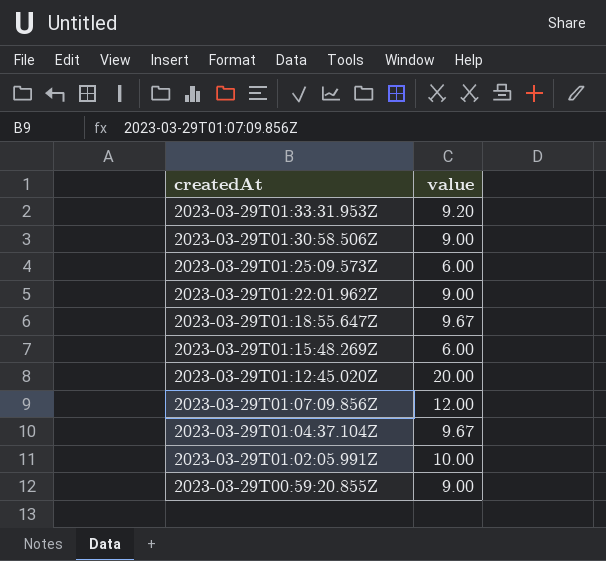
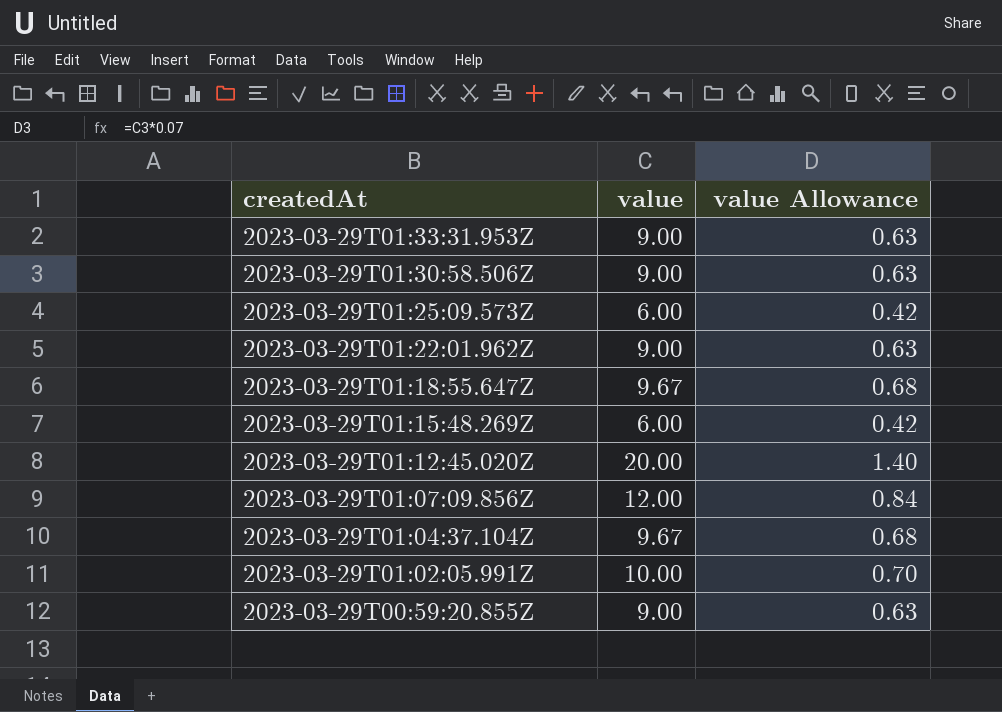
column value Allowance | formula: none -> [value] * 0.07
2023-03-29T01:33:31.953Z | value: 9.20 -> 9.00

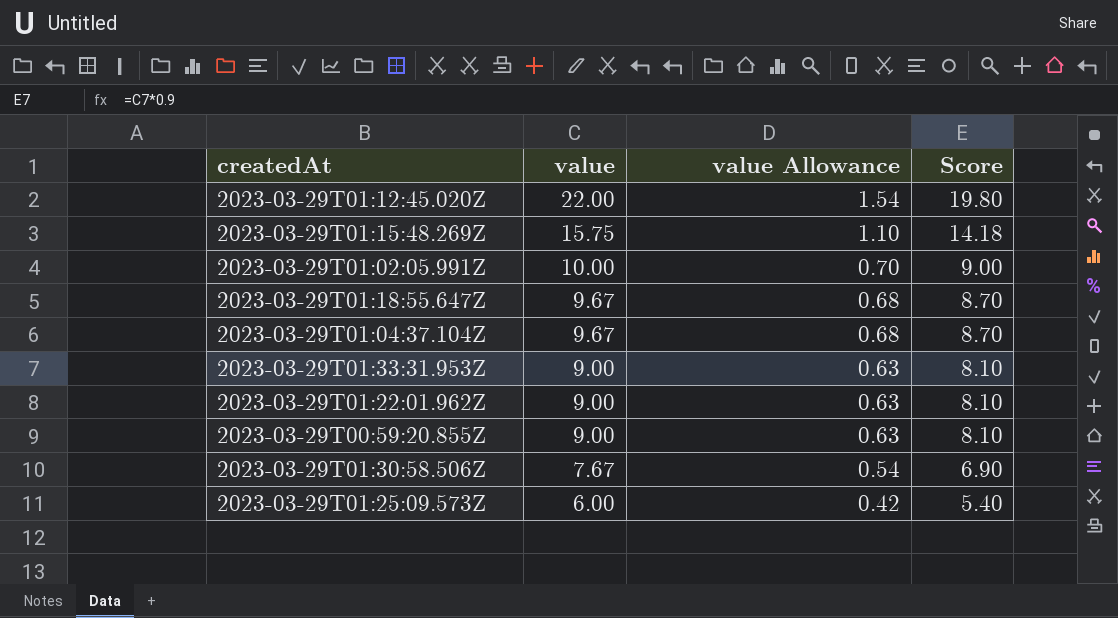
row order: createdAt descending -> value descending
column Score | formula: none -> [value] * 0.9
row 2023-03-29T01:07:09.856Z: 12.00 | 0.84 -> none
2023-03-29T01:12:45.020Z | value: 20.00 -> 22.00
2023-03-29T01:12:45.020Z | value Allowance: 1.40 -> 1.54
2023-03-29T01:15:48.269Z | value: 6.00 -> 15.75
2023-03-29T01:15:48.269Z | value Allowance: 0.42 -> 1.10
2023-03-29T01:30:58.506Z | value: 9.00 -> 7.67
2023-03-29T01:30:58.506Z | value Allowance: 0.63 -> 0.54

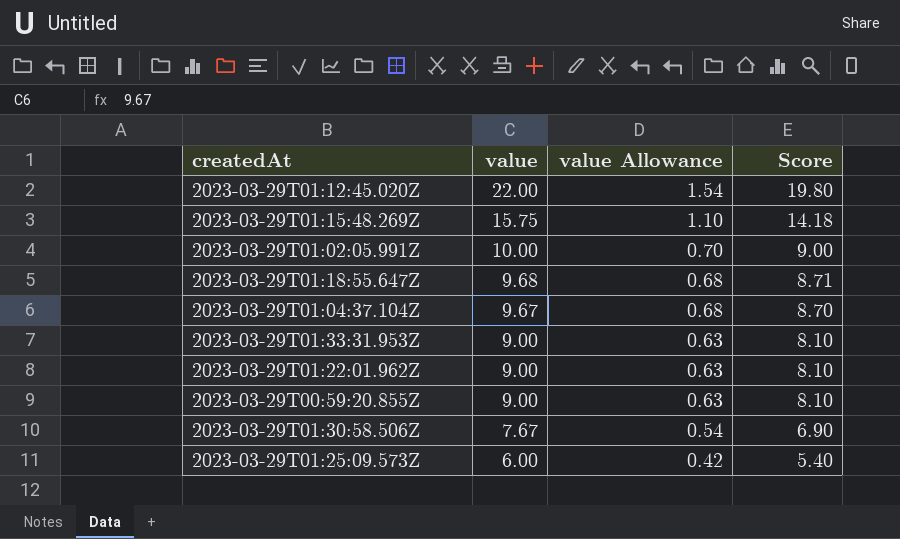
2023-03-29T01:18:55.647Z | value: 9.67 -> 9.68
2023-03-29T01:18:55.647Z | Score: 8.70 -> 8.71

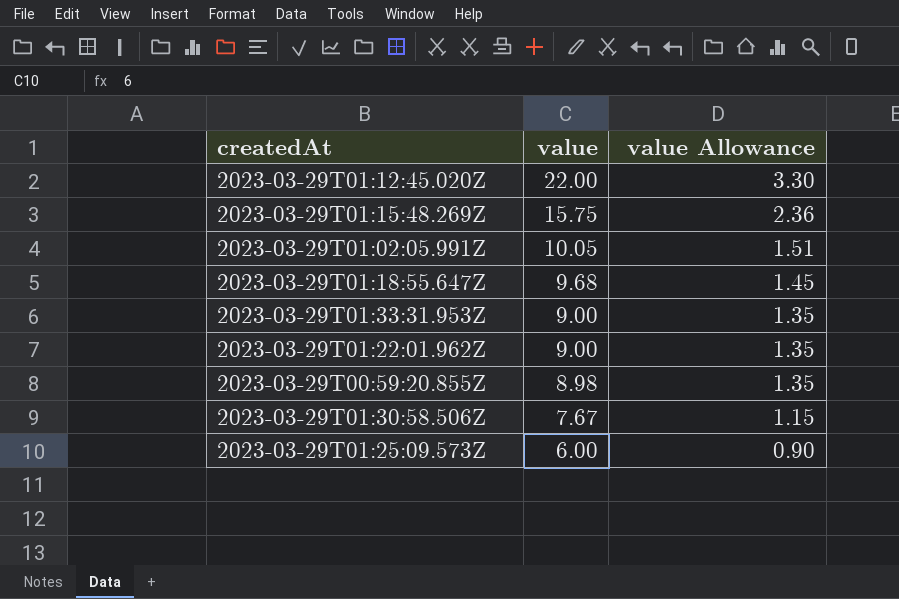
column Score | formula: [value] * 0.9 -> none
column value Allowance | formula: [value] * 0.07 -> [value] * 0.15
row 2023-03-29T01:04:37.104Z: 9.67 | 0.68 | 8.70 -> none
2023-03-29T01:02:05.991Z | value: 10.00 -> 10.05
2023-03-29T00:59:20.855Z | value: 9.00 -> 8.98

